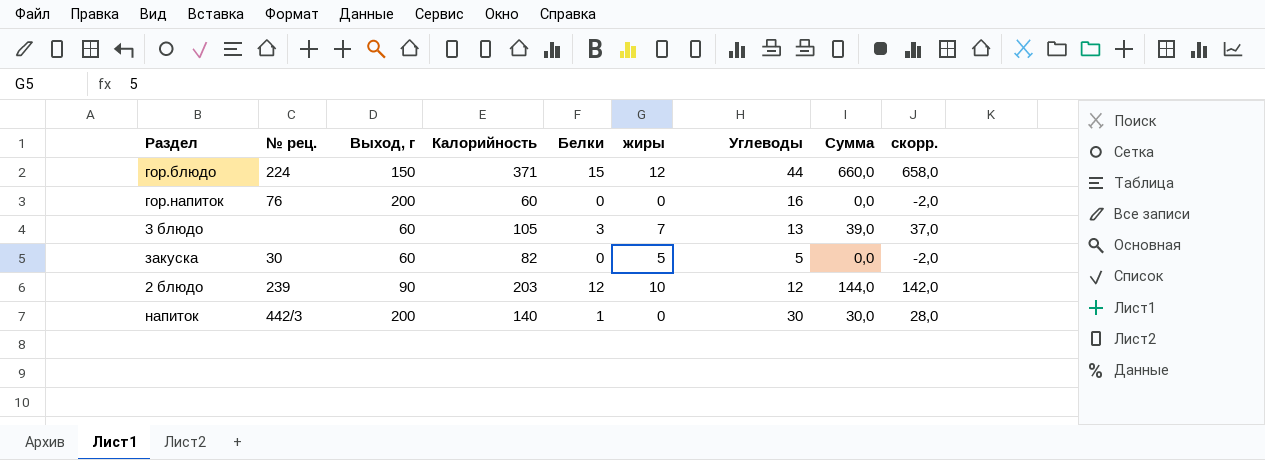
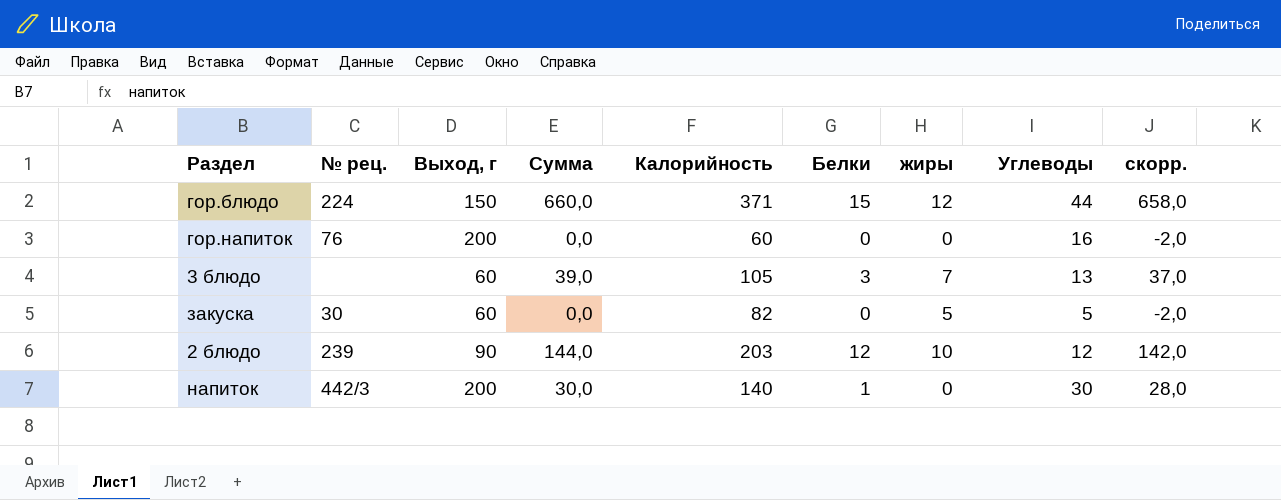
column Сумма | position: 8 -> 4

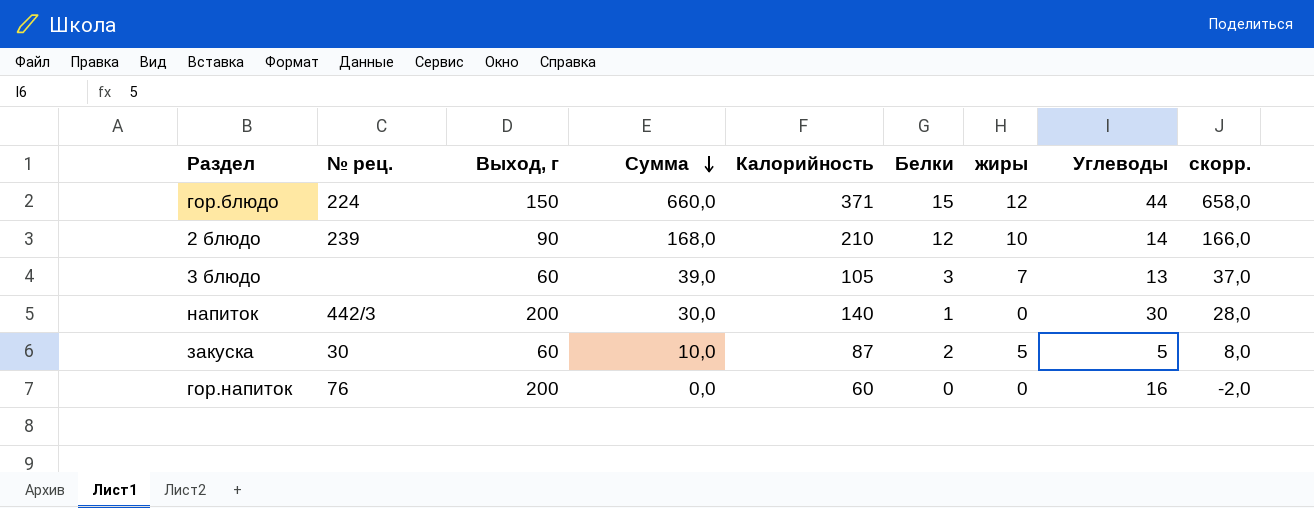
row order: none -> Сумма descending
2 блюдо | Сумма: 144,0 -> 168,0
2 блюдо | Калорийность: 203 -> 210
2 блюдо | Углеводы: 12 -> 14
2 блюдо | скорр.: 142,0 -> 166,0
закуска | Сумма: 0,0 -> 10,0
закуска | Калорийность: 82 -> 87
закуска | Белки: 0 -> 2
закуска | скорр.: -2,0 -> 8,0

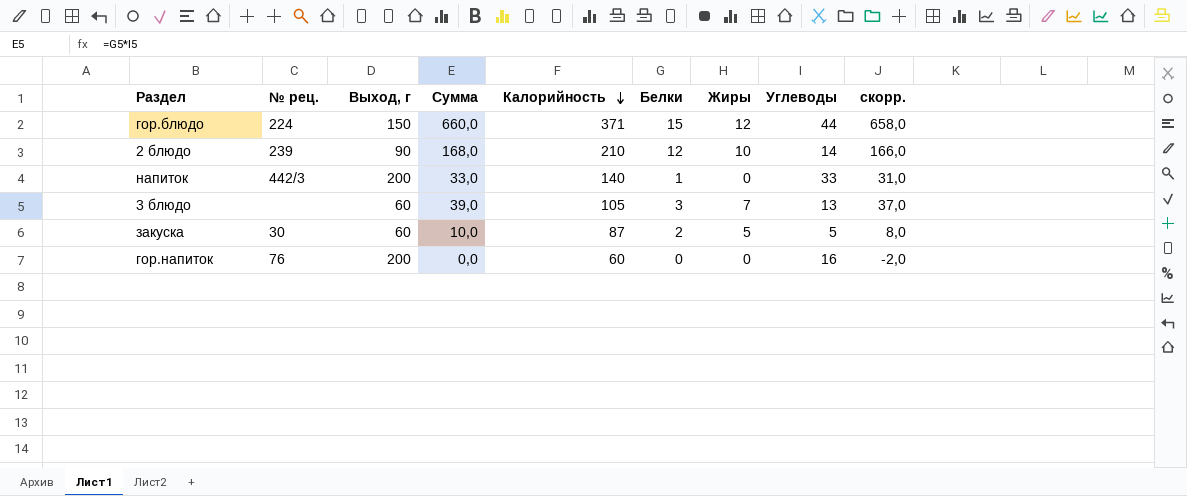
row order: Сумма descending -> Калорийность descending
column name: жиры -> Жиры
напиток | Сумма: 30,0 -> 33,0
напиток | Углеводы: 30 -> 33
напиток | скорр.: 28,0 -> 31,0

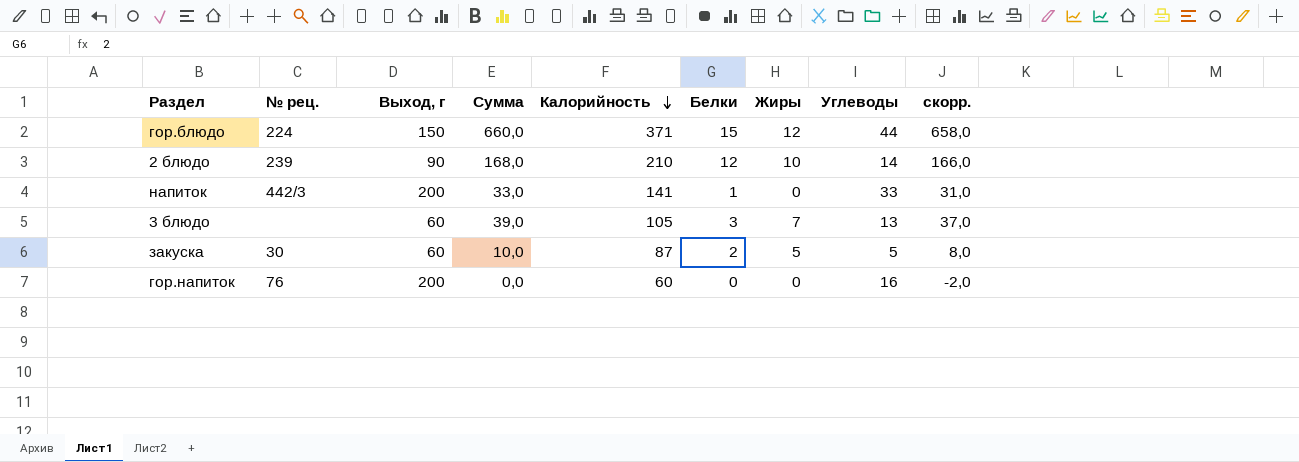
напиток | Калорийность: 140 -> 141

